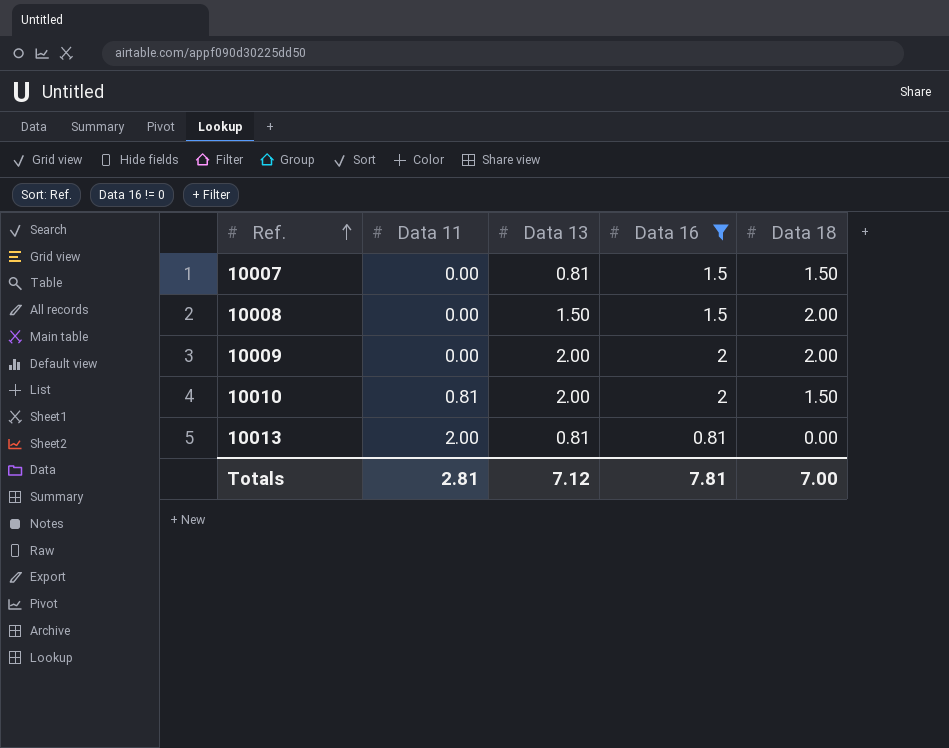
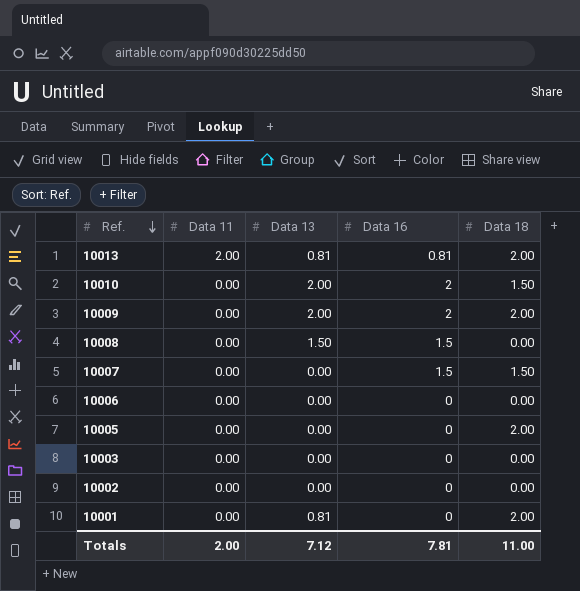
filter: Data 16 != 0 -> none
row order: Ref. ascending -> Ref. descending
10013 | Data 18: 0.00 -> 2.00
10010 | Data 11: 0.81 -> 0.00
10008 | Data 18: 2.00 -> 0.00
10007 | Data 13: 0.81 -> 0.00
Totals | Data 11: 2.81 -> 2.00
Totals | Data 18: 7.00 -> 11.00

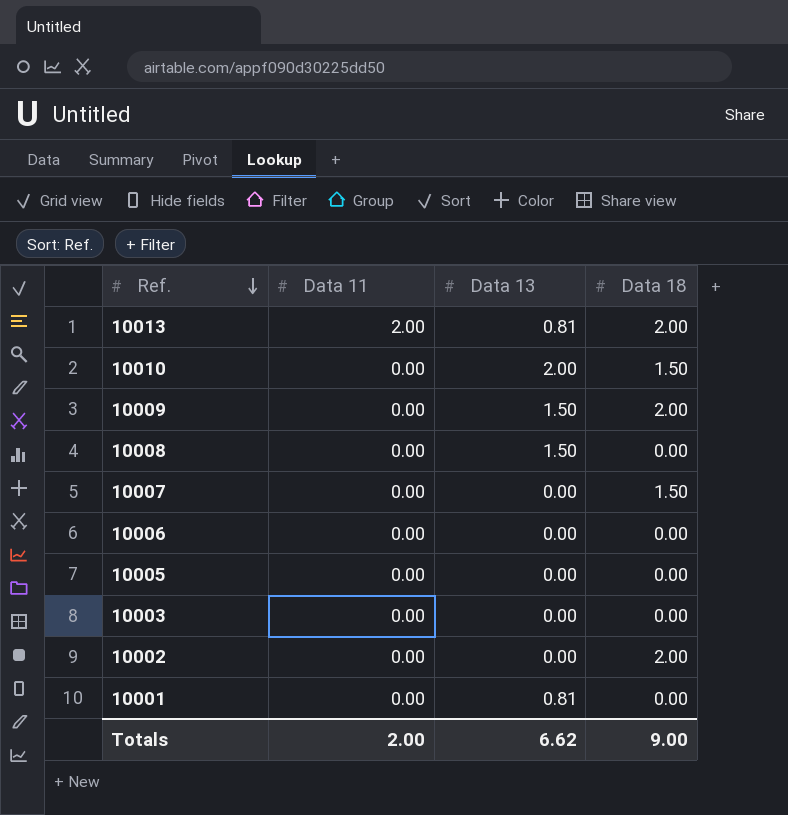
column Data 16 | position: 4 -> none
10009 | Data 13: 2.00 -> 1.50
10005 | Data 18: 2.00 -> 0.00
10002 | Data 18: 0.00 -> 2.00
10001 | Data 18: 2.00 -> 0.00
Totals | Data 13: 7.12 -> 6.62
Totals | Data 18: 11.00 -> 9.00

